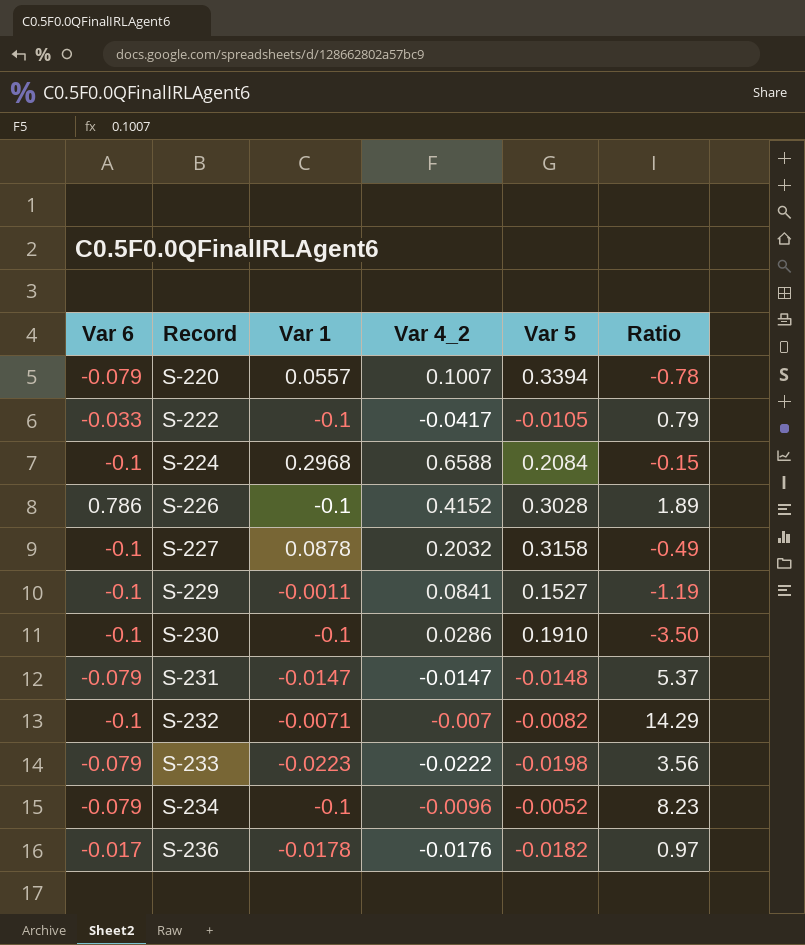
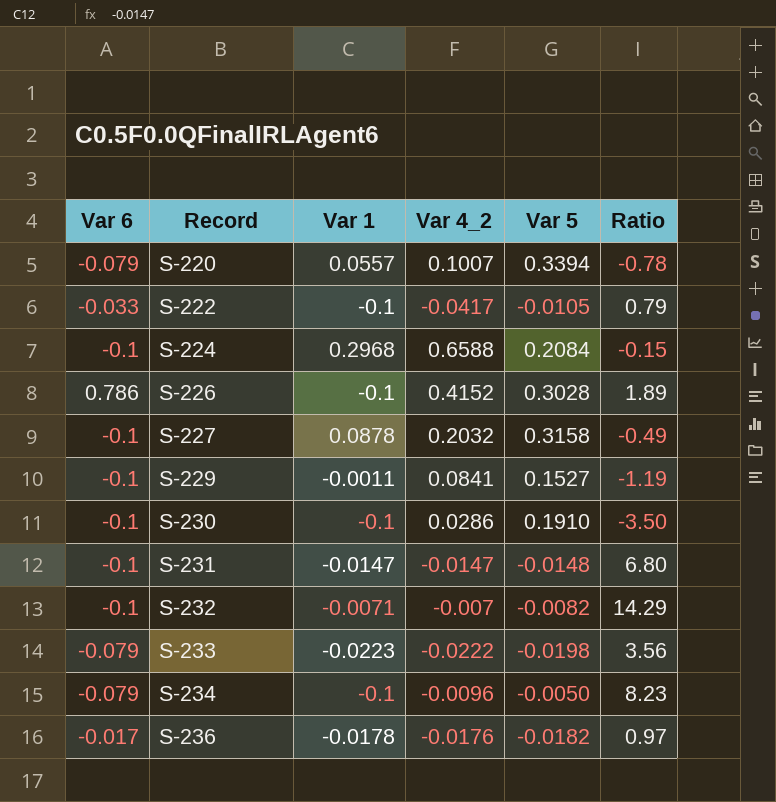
S-231 | Var 6: -0.079 -> -0.1
S-231 | Ratio: 5.37 -> 6.80
S-234 | Var 5: -0.0052 -> -0.0050

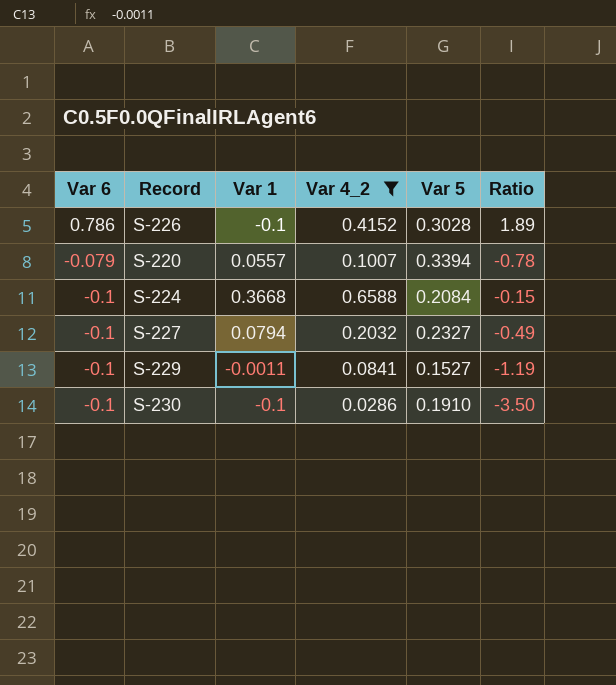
filter: none -> Var 4_2 >= 0.0286
row order: Record ascending -> Var 6 descending
S-224 | Var 1: 0.2968 -> 0.3668
S-227 | Var 1: 0.0878 -> 0.0794
S-227 | Var 5: 0.3158 -> 0.2327

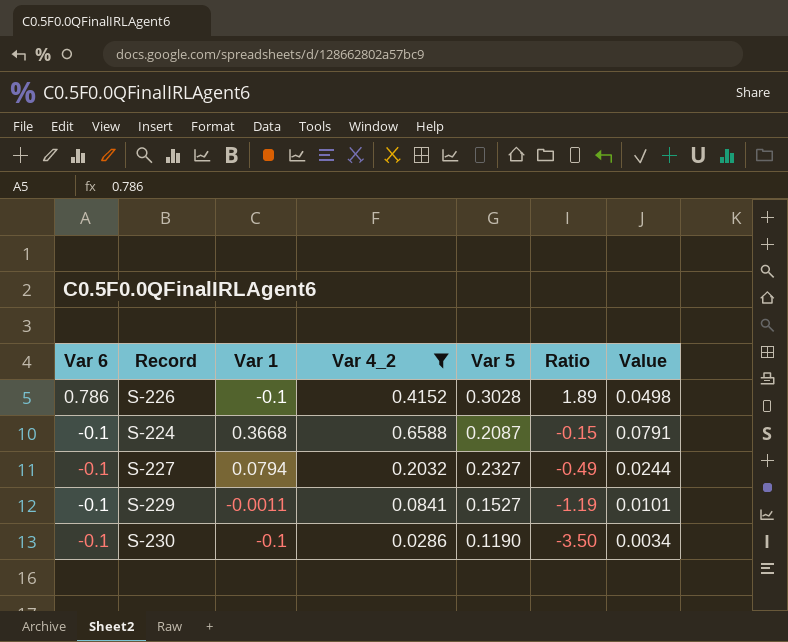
column Value | formula: none -> [Var 4_2] * 0.12
row S-220: -0.079 | 0.0557 | 0.1007 | 0.3394 | -0.78 -> none
S-224 | Var 5: 0.2084 -> 0.2087
S-230 | Var 5: 0.1910 -> 0.1190

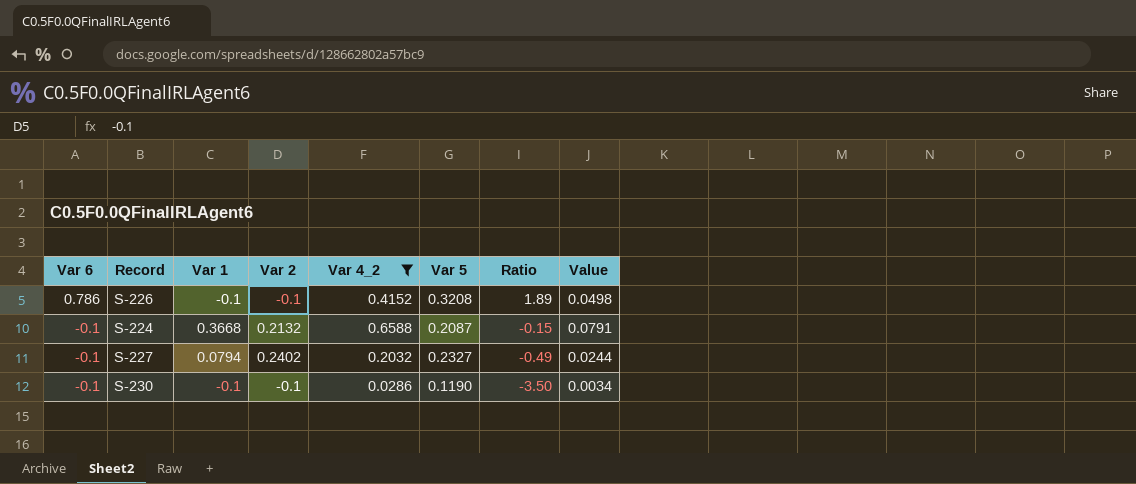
column Var 2 | position: none -> 4
row S-229: -0.1 | -0.0011 | 0.0841 | 0.1527 | -1.19 | 0.0101 -> none
S-226 | Var 5: 0.3028 -> 0.3208

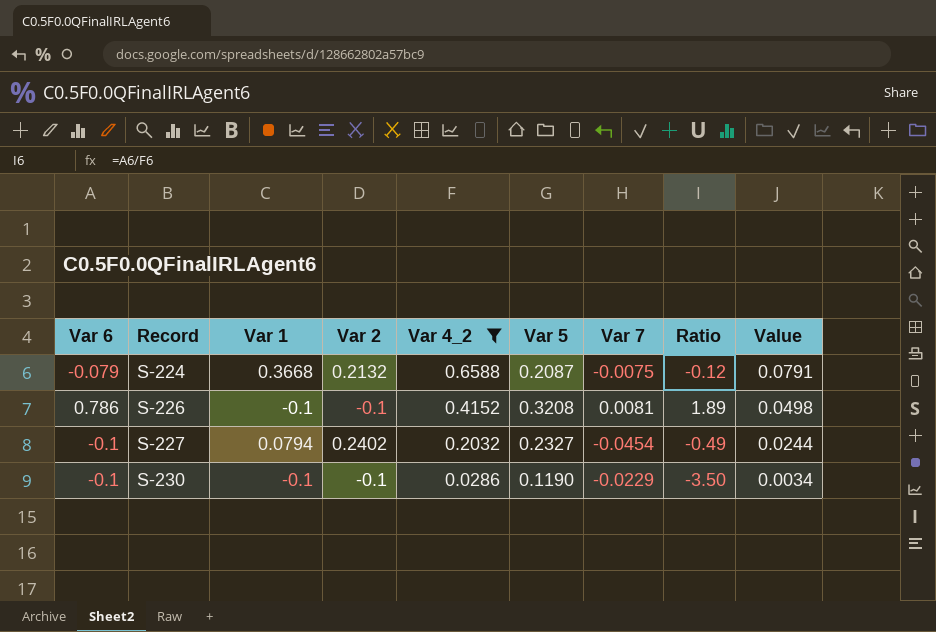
row order: Var 6 descending -> Record ascending
column Var 7 | position: none -> 7
S-224 | Var 6: -0.1 -> -0.079
S-224 | Ratio: -0.15 -> -0.12

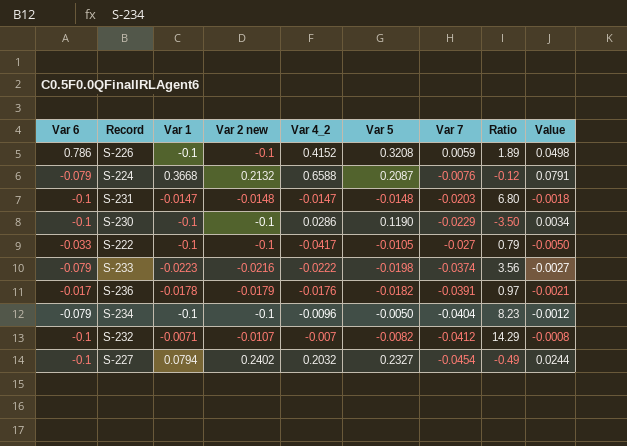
filter: Var 4_2 >= 0.0286 -> none
row order: Record ascending -> Var 7 descending
column name: Var 2 -> Var 2 new
S-226 | Var 7: 0.0081 -> 0.0059
S-224 | Var 7: -0.0075 -> -0.0076

